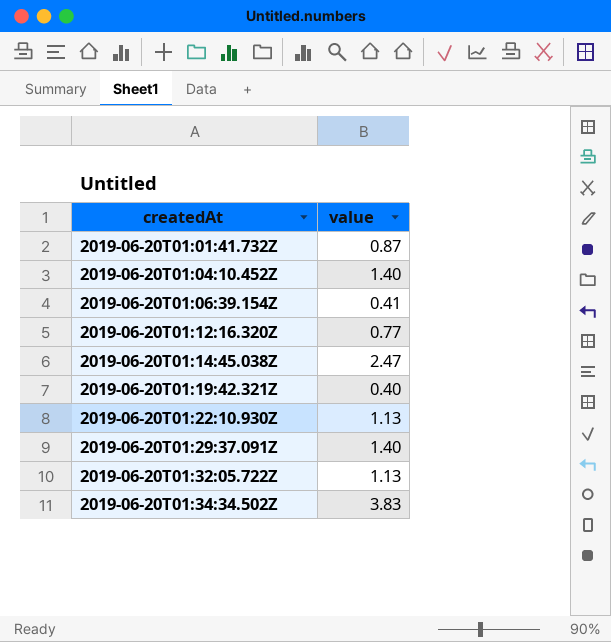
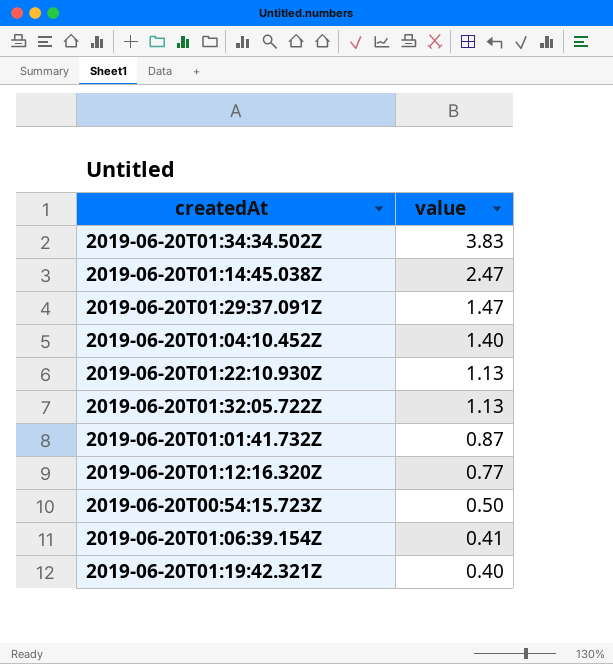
row order: createdAt ascending -> value descending
2019-06-20T01:29:37.091Z | value: 1.40 -> 1.47
row 2019-06-20T00:54:15.723Z: none -> 0.50

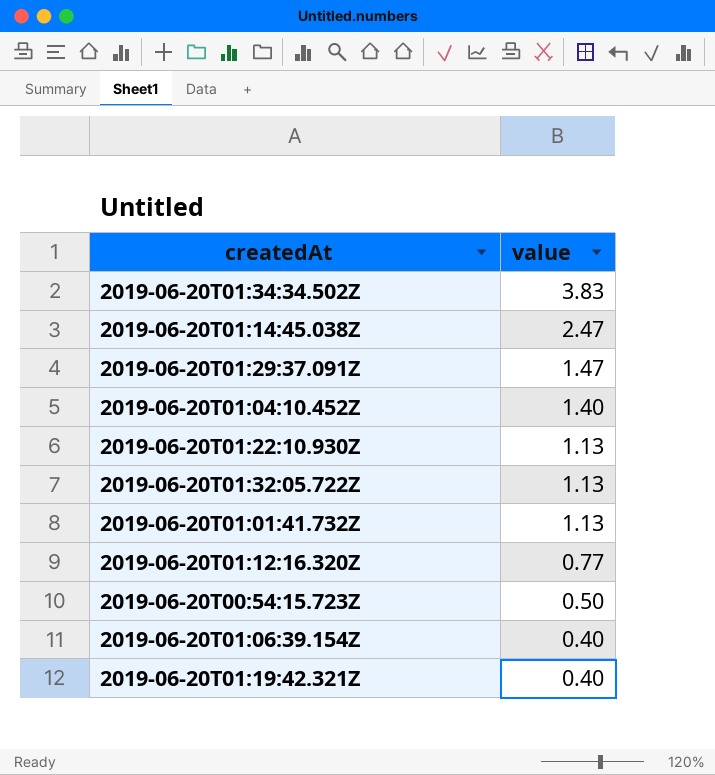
2019-06-20T01:01:41.732Z | value: 0.87 -> 1.13
2019-06-20T01:06:39.154Z | value: 0.41 -> 0.40

